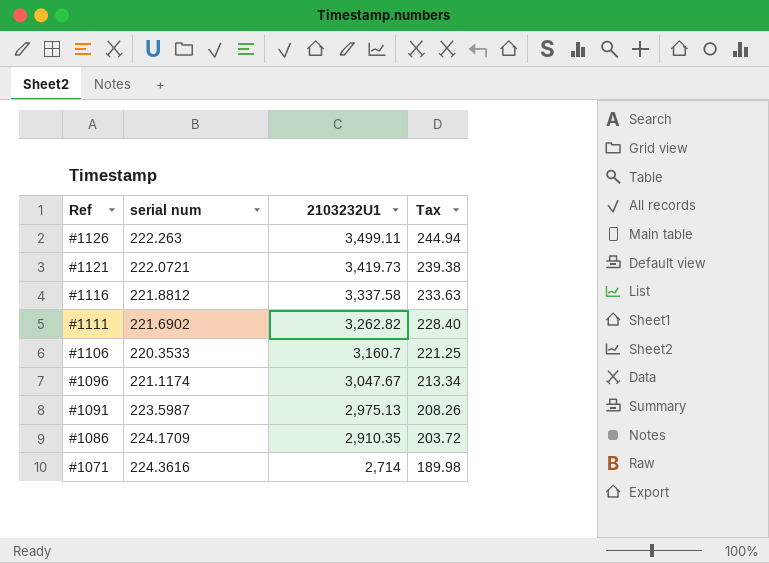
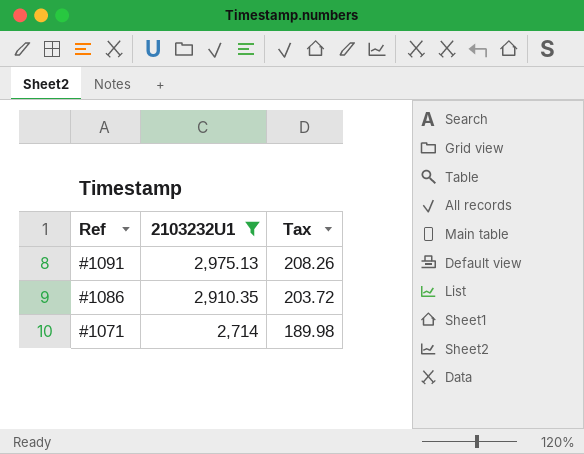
filter: none -> 2103232U1 <= 2,975.13
column serial num | position: 2 -> none

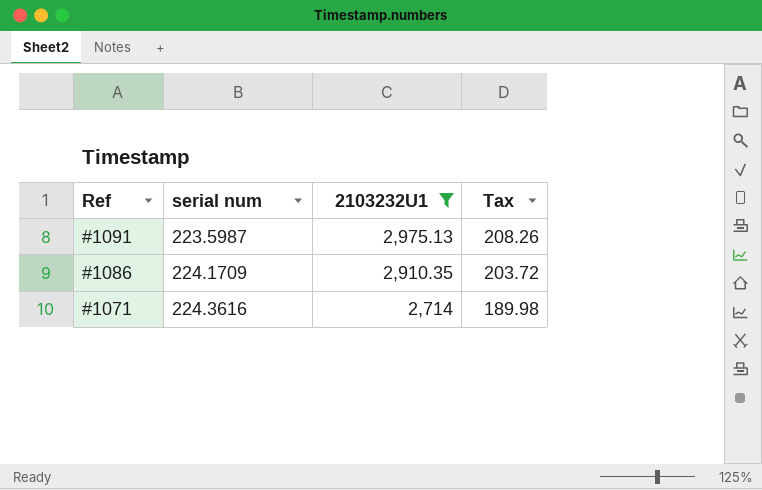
column serial num | position: none -> 2

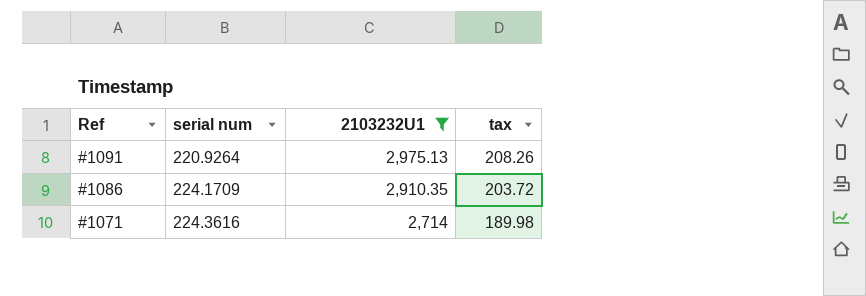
column name: Tax -> tax
#1091 | serial num: 223.5987 -> 220.9264

